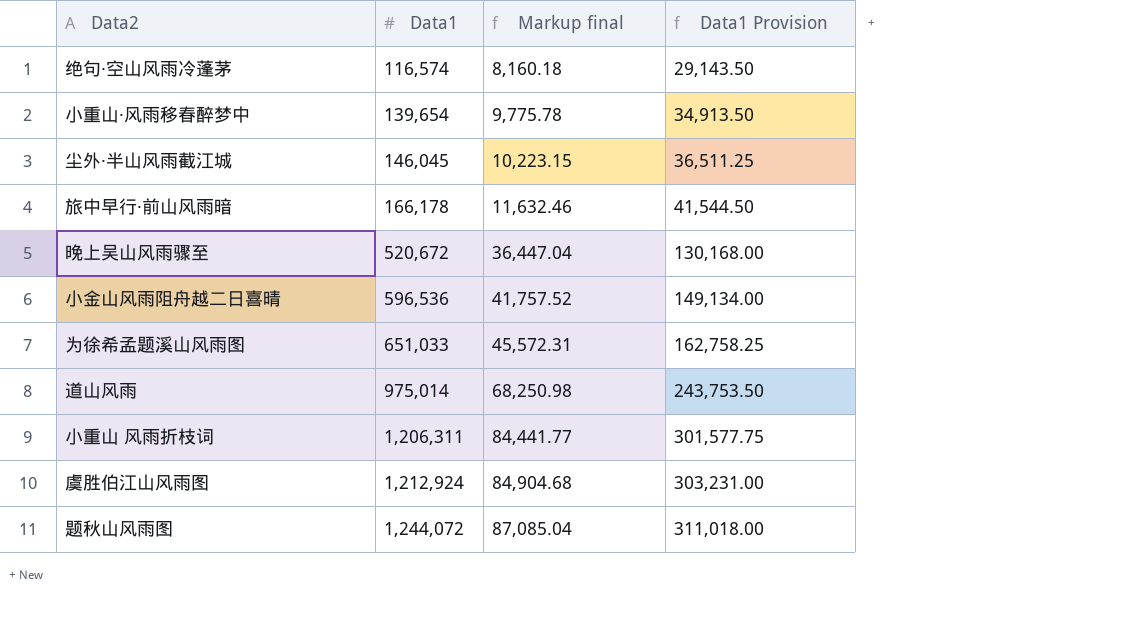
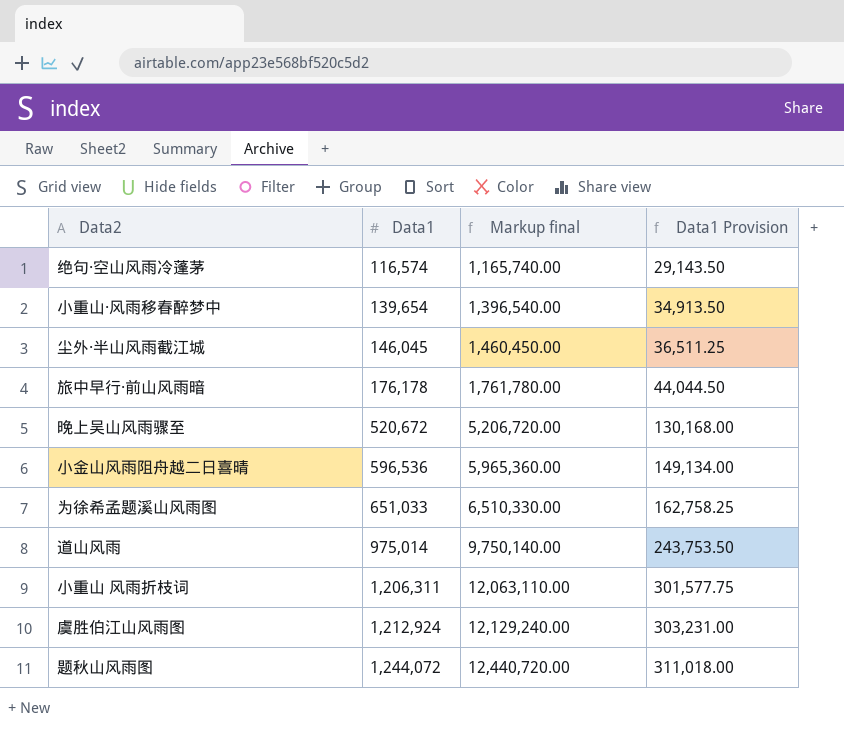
column Markup final | formula: [Data1] * 0.07 -> [Data1] * 10
旅中早行·前山风雨暗 | Data1: 166,178 -> 176,178
旅中早行·前山风雨暗 | Data1 Provision: 41,544.50 -> 44,044.50

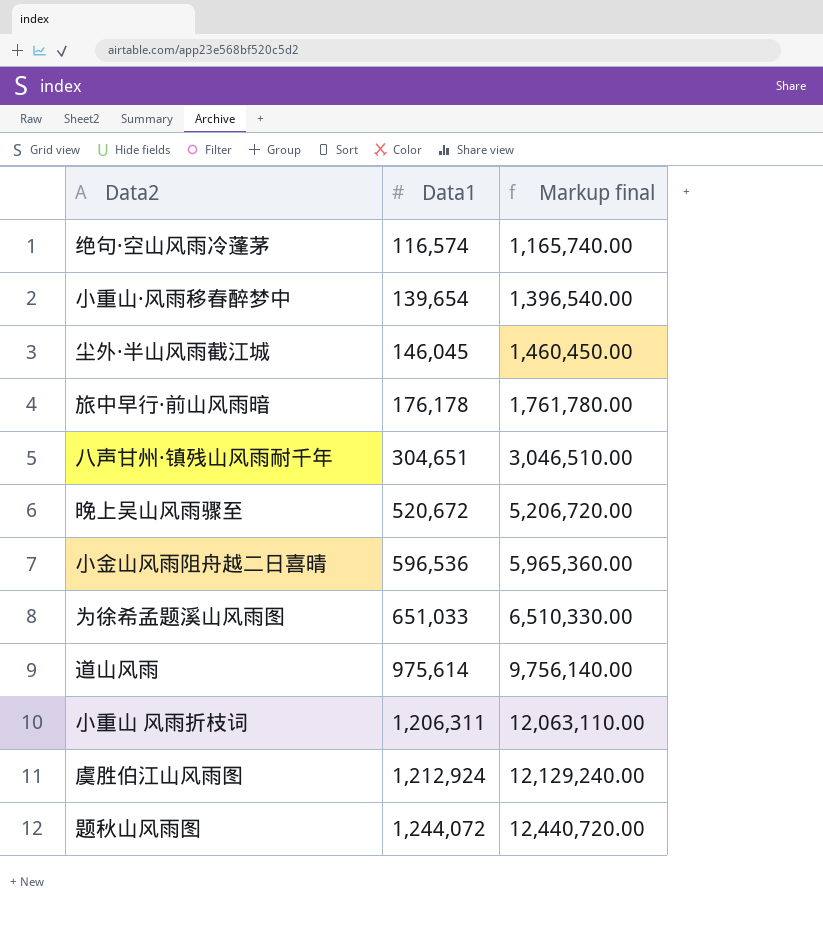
column Data1 Provision | formula: [Data1] * 0.25 -> none
row 八声甘州·镇残山风雨耐千年: none -> 304,651 | 3,046,510.00
道山风雨 | Data1: 975,014 -> 975,614
道山风雨 | Markup final: 9,750,140.00 -> 9,756,140.00

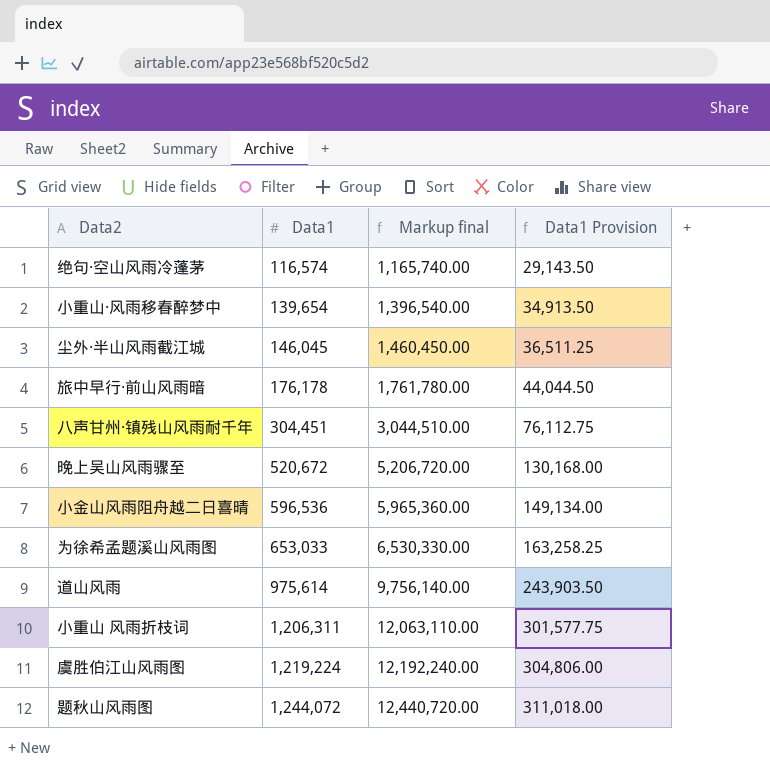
column Data1 Provision | formula: none -> [Data1] * 0.25
八声甘州·镇残山风雨耐千年 | Data1: 304,651 -> 304,451
八声甘州·镇残山风雨耐千年 | Markup final: 3,046,510.00 -> 3,044,510.00
为徐希孟题溪山风雨图 | Data1: 651,033 -> 653,033
为徐希孟题溪山风雨图 | Markup final: 6,510,330.00 -> 6,530,330.00
虞胜伯江山风雨图 | Data1: 1,212,924 -> 1,219,224
虞胜伯江山风雨图 | Markup final: 12,129,240.00 -> 12,192,240.00

